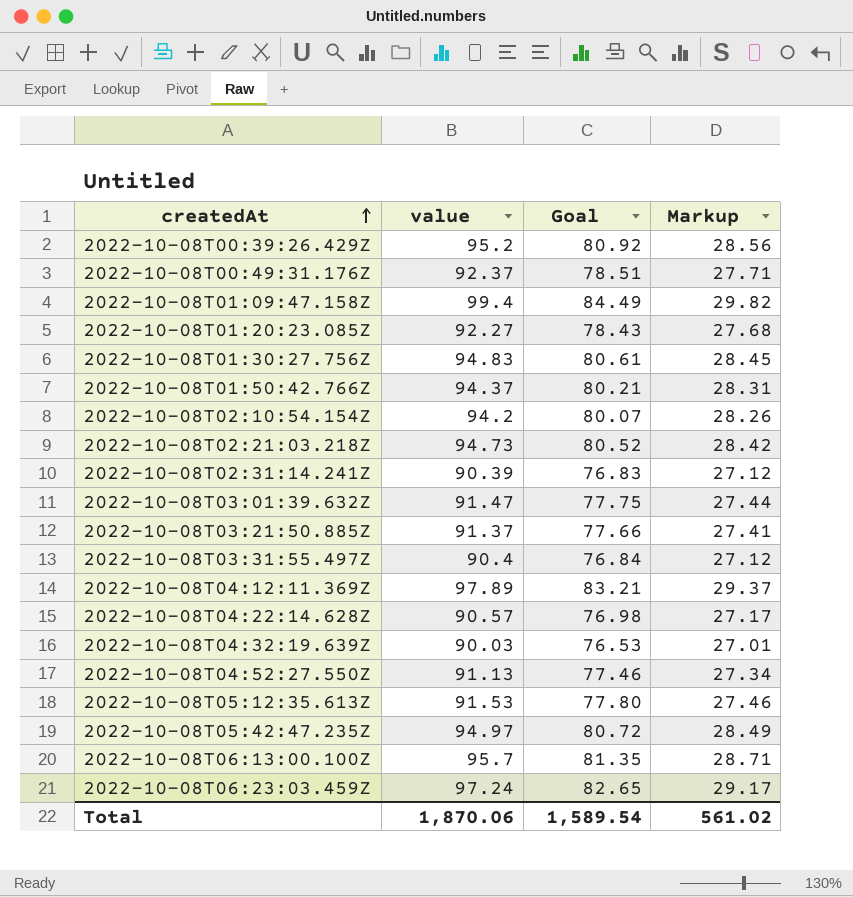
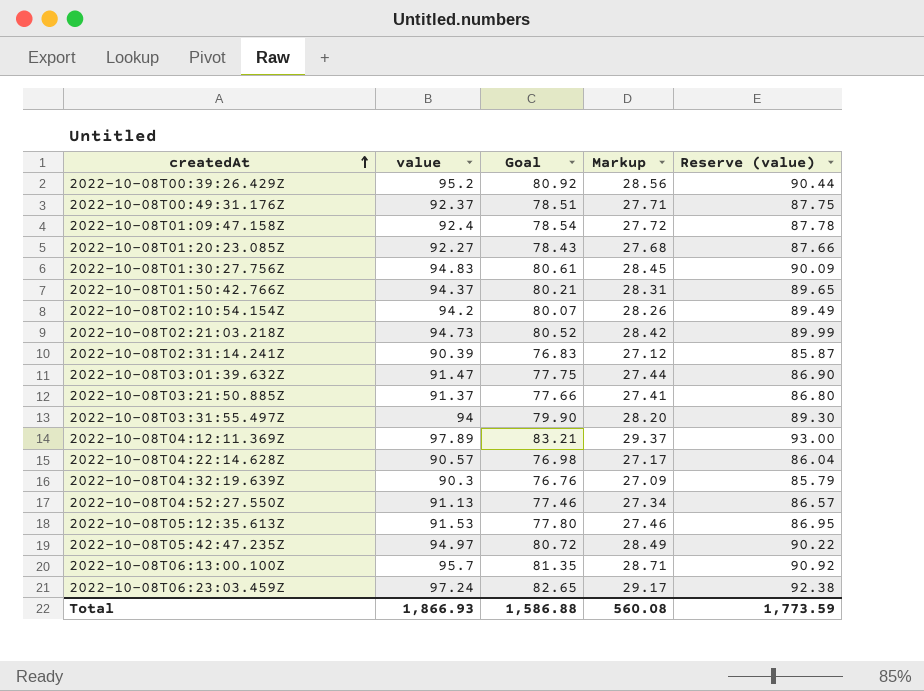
column Reserve (value) | formula: none -> [value] * 0.95
2022-10-08T01:09:47.158Z | value: 99.4 -> 92.4
2022-10-08T01:09:47.158Z | Goal: 84.49 -> 78.54
2022-10-08T01:09:47.158Z | Markup: 29.82 -> 27.72
2022-10-08T03:31:55.497Z | value: 90.4 -> 94
2022-10-08T03:31:55.497Z | Goal: 76.84 -> 79.90
2022-10-08T03:31:55.497Z | Markup: 27.12 -> 28.20
2022-10-08T04:32:19.639Z | value: 90.03 -> 90.3
2022-10-08T04:32:19.639Z | Goal: 76.53 -> 76.76
2022-10-08T04:32:19.639Z | Markup: 27.01 -> 27.09
Total | value: 1,870.06 -> 1,866.93
Total | Goal: 1,589.54 -> 1,586.88
Total | Markup: 561.02 -> 560.08

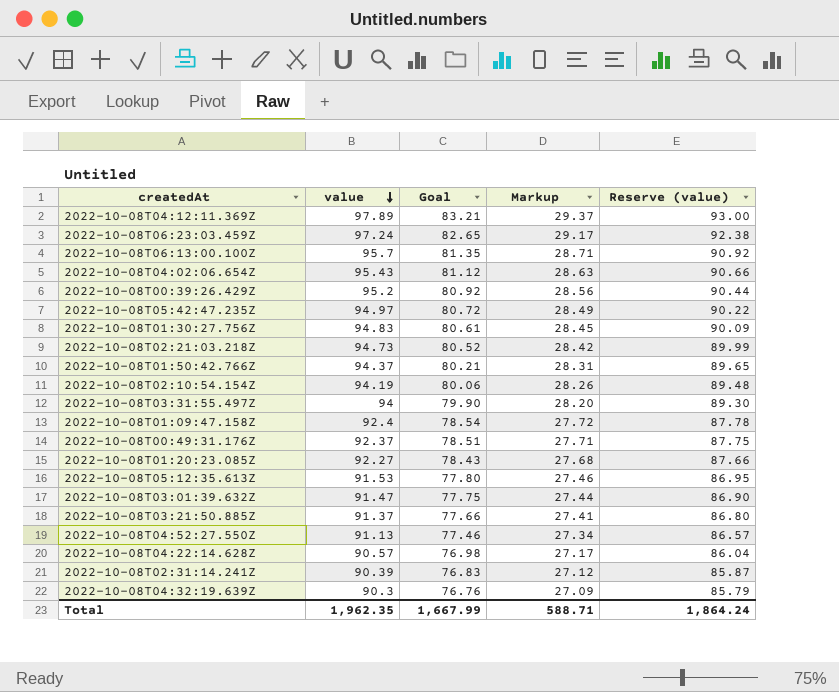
row order: createdAt ascending -> value descending
row 2022-10-08T04:02:06.654Z: none -> 95.43 | 81.12 | 28.63 | 90.66
2022-10-08T02:10:54.154Z | value: 94.2 -> 94.19
2022-10-08T02:10:54.154Z | Goal: 80.07 -> 80.06
2022-10-08T02:10:54.154Z | Reserve (value): 89.49 -> 89.48
Total | value: 1,866.93 -> 1,962.35
Total | Goal: 1,586.88 -> 1,667.99
Total | Markup: 560.08 -> 588.71
Total | Reserve (value): 1,773.59 -> 1,864.24

